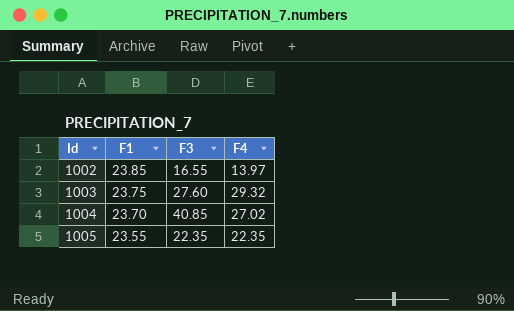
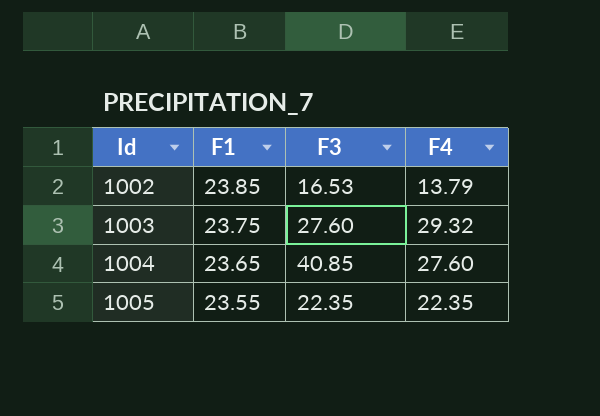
1002 | F3: 16.55 -> 16.53
1002 | F4: 13.97 -> 13.79
1004 | F1: 23.70 -> 23.65
1004 | F4: 27.02 -> 27.60

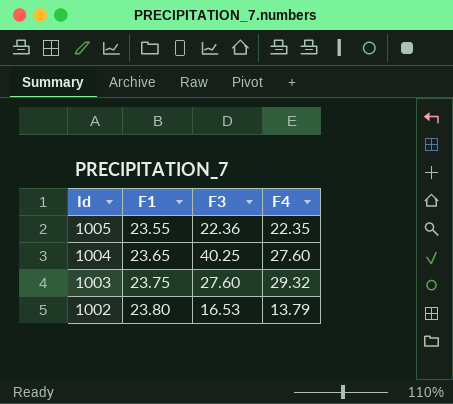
row order: Id ascending -> Id descending
1005 | F3: 22.35 -> 22.36
1004 | F3: 40.85 -> 40.25
1002 | F1: 23.85 -> 23.80

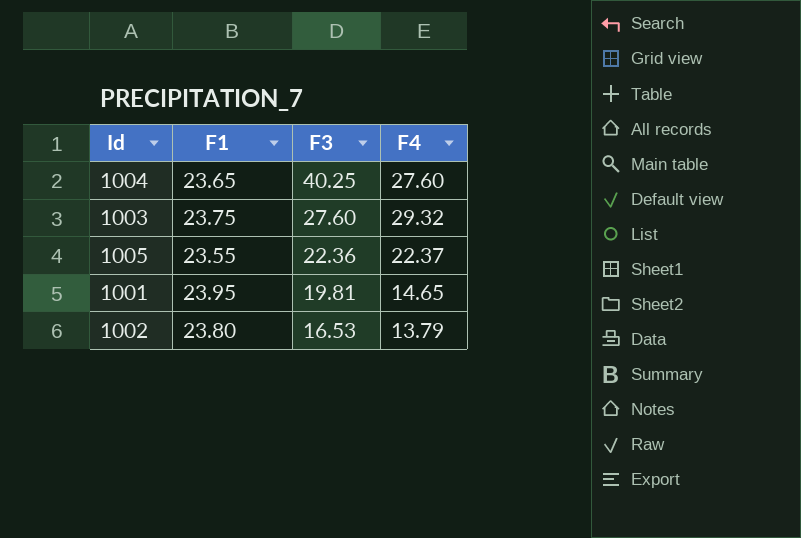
row order: Id descending -> F3 descending
1005 | F4: 22.35 -> 22.37
row 1001: none -> 23.95 | 19.81 | 14.65

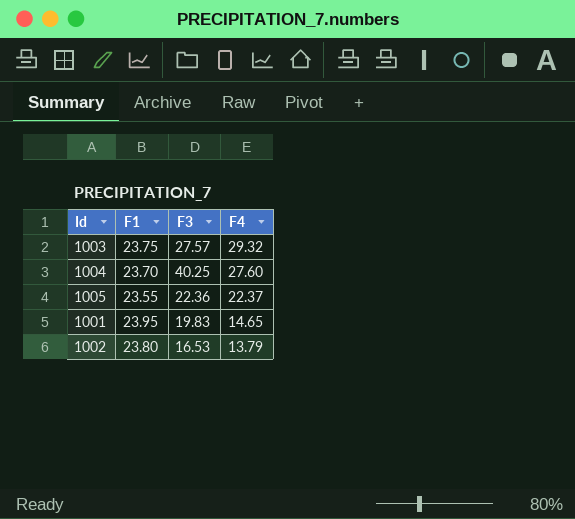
row order: F3 descending -> F4 descending
1003 | F3: 27.60 -> 27.57
1004 | F1: 23.65 -> 23.70
1001 | F3: 19.81 -> 19.83

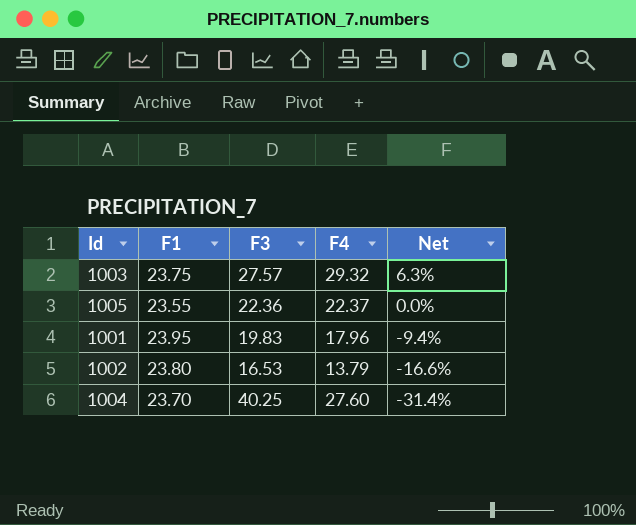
row order: F4 descending -> Net descending
column Net | formula: none -> ([F4] - [F3]) / [F3]
1001 | F4: 14.65 -> 17.96

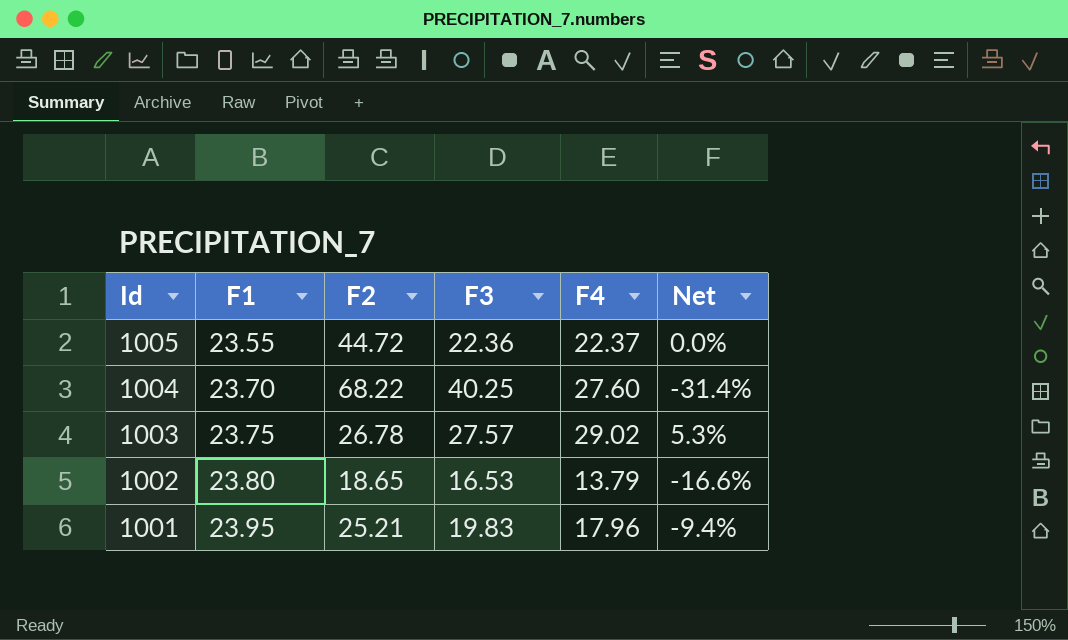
row order: Net descending -> Id descending
column F2 | position: none -> 3
1003 | F4: 29.32 -> 29.02
1003 | Net: 6.3% -> 5.3%

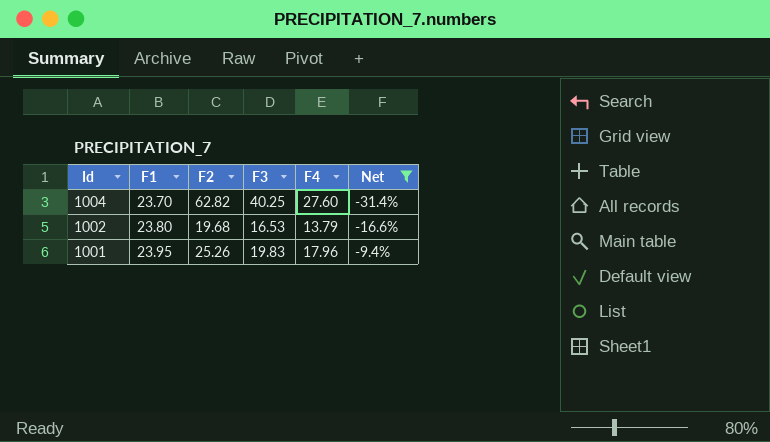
filter: none -> Net <= -9.4%
1004 | F2: 68.22 -> 62.82
1002 | F2: 18.65 -> 19.68
1001 | F2: 25.21 -> 25.26

